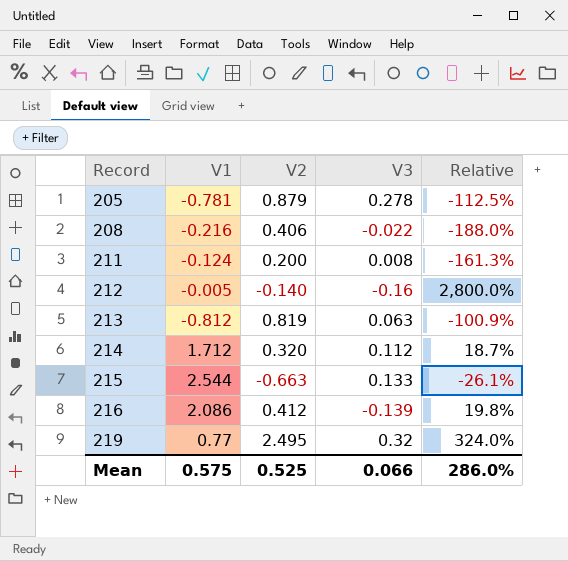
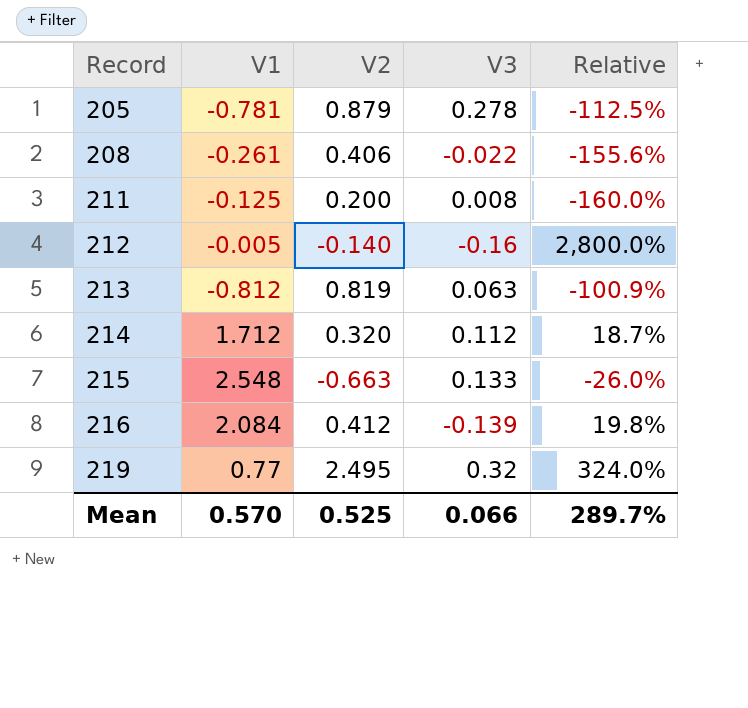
208 | V1: -0.216 -> -0.261
208 | Relative: -188.0% -> -155.6%
211 | V1: -0.124 -> -0.125
211 | Relative: -161.3% -> -160.0%
215 | V1: 2.544 -> 2.548
215 | Relative: -26.1% -> -26.0%
216 | V1: 2.086 -> 2.084
Mean | V1: 0.575 -> 0.570
Mean | Relative: 286.0% -> 289.7%

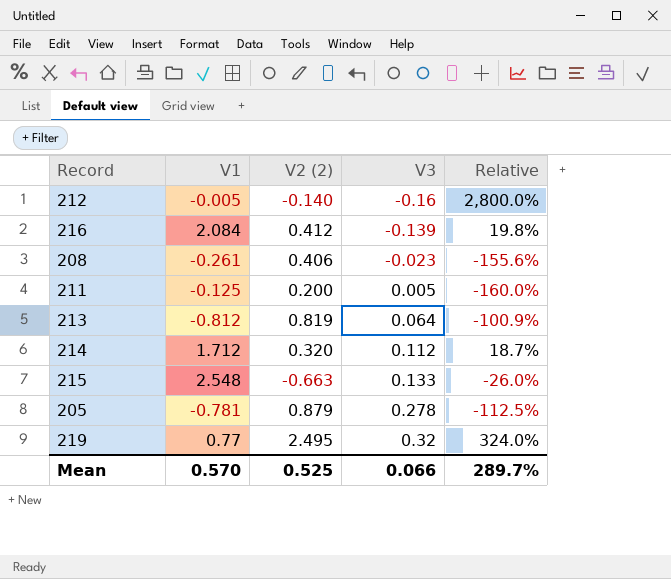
row order: Record ascending -> V3 ascending
column name: V2 -> V2 (2)
208 | V3: -0.022 -> -0.023
211 | V3: 0.008 -> 0.005
213 | V3: 0.063 -> 0.064

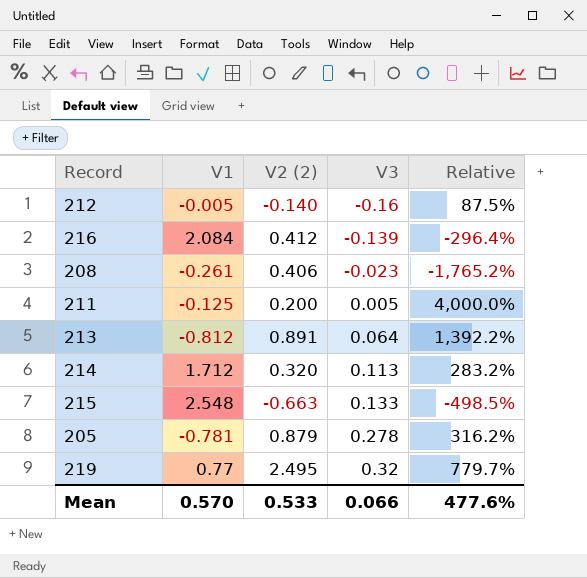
column Relative | formula: [V2 (2)] / [V1] -> [V2 (2)] / [V3]
213 | V2 (2): 0.819 -> 0.891
214 | V3: 0.112 -> 0.113
Mean | V2 (2): 0.525 -> 0.533
Mean | Relative: 289.7% -> 477.6%

